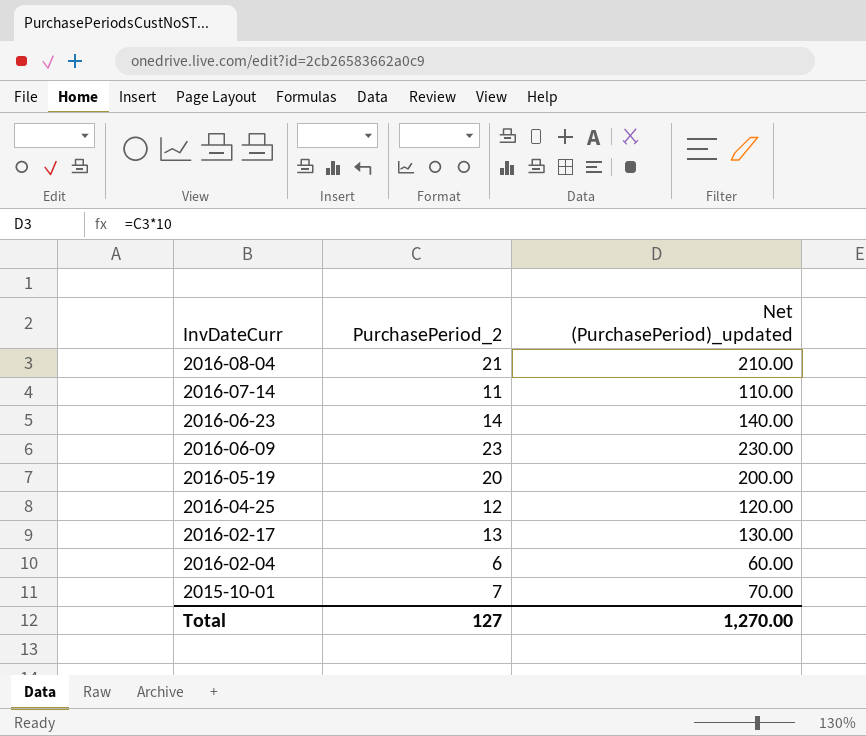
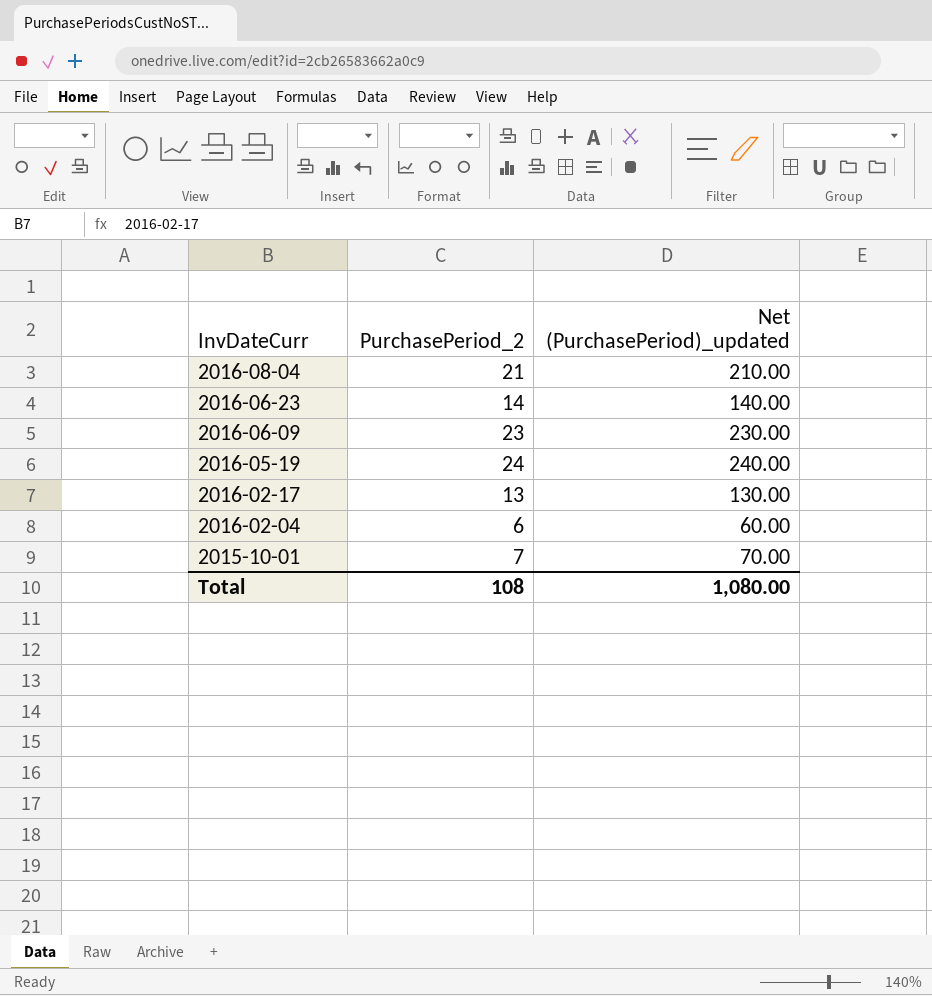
row 2016-07-14: 11 | 110.00 -> none
row 2016-04-25: 12 | 120.00 -> none
2016-05-19 | PurchasePeriod_2: 20 -> 24
2016-05-19 | Net (PurchasePeriod)_updated: 200.00 -> 240.00
Total | PurchasePeriod_2: 127 -> 108
Total | Net (PurchasePeriod)_updated: 1,270.00 -> 1,080.00

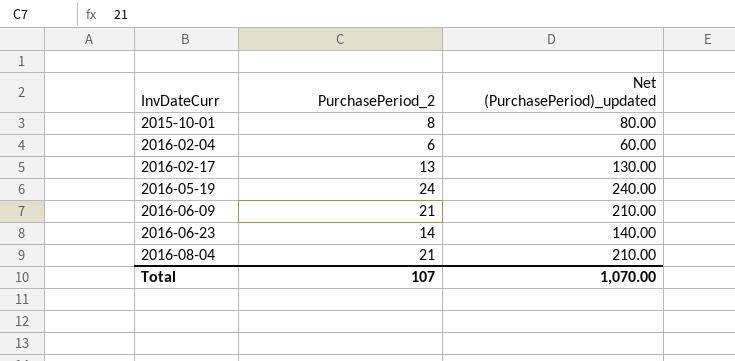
row order: InvDateCurr descending -> InvDateCurr ascending
2015-10-01 | PurchasePeriod_2: 7 -> 8
2015-10-01 | Net (PurchasePeriod)_updated: 70.00 -> 80.00
2016-06-09 | PurchasePeriod_2: 23 -> 21
2016-06-09 | Net (PurchasePeriod)_updated: 230.00 -> 210.00
Total | PurchasePeriod_2: 108 -> 107
Total | Net (PurchasePeriod)_updated: 1,080.00 -> 1,070.00

